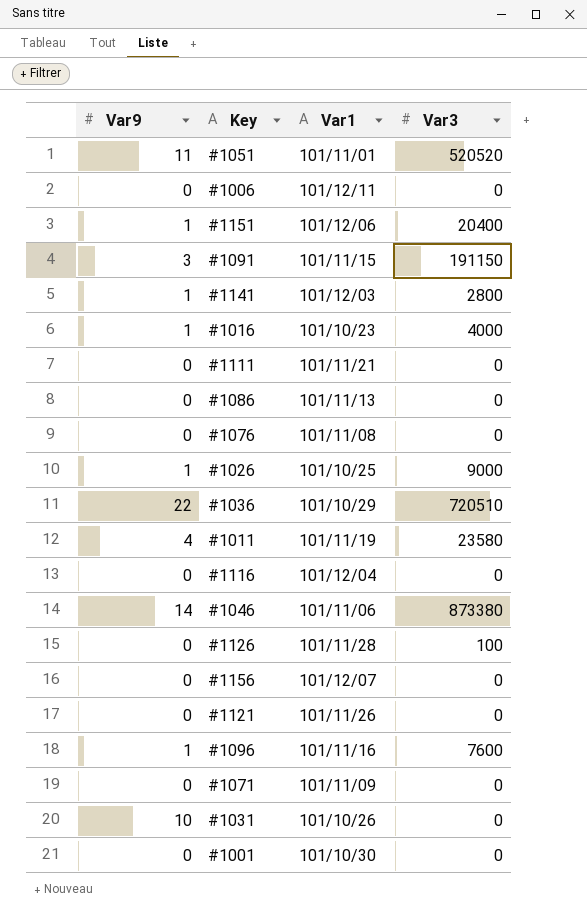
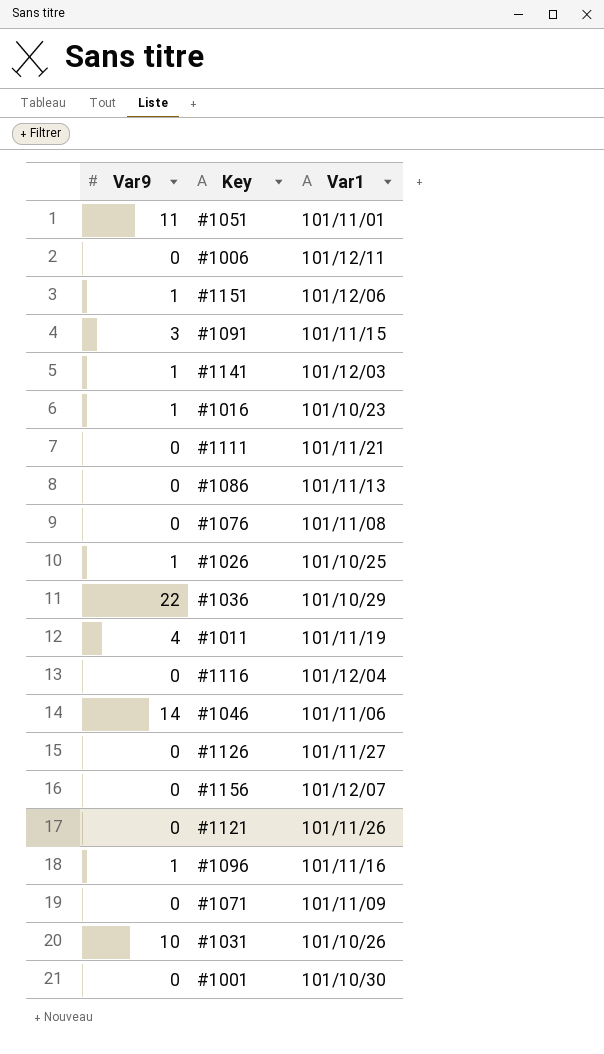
column Var3 | position: 4 -> none
#1126 | Var1: 101/11/28 -> 101/11/27

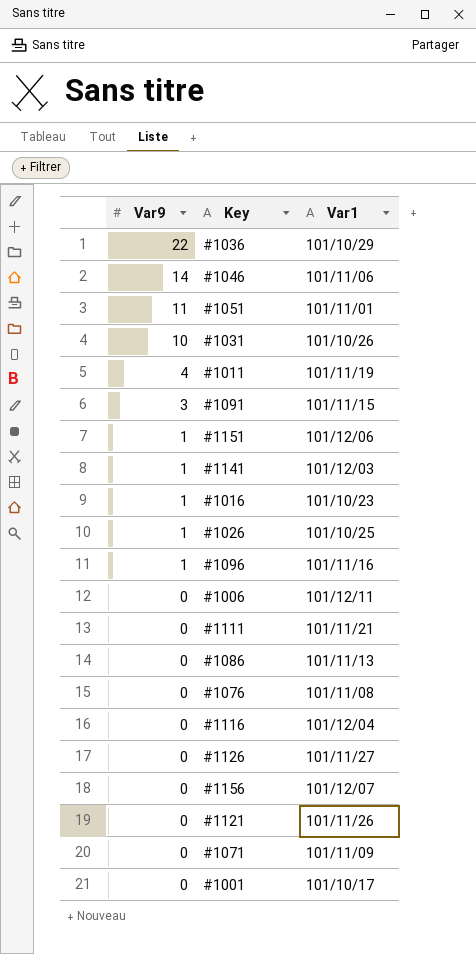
row order: none -> Var9 descending
#1001 | Var1: 101/10/30 -> 101/10/17

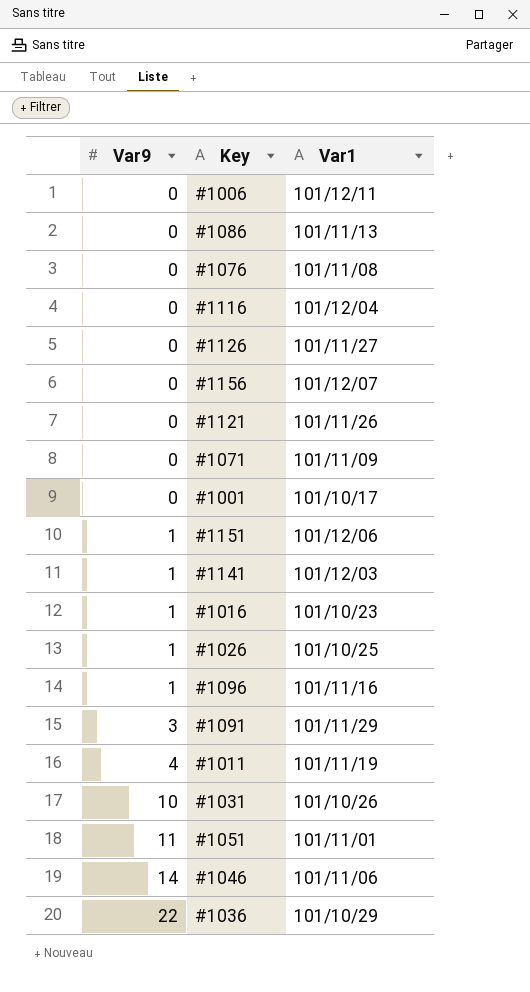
row order: Var9 descending -> Var9 ascending
row #1111: 0 | 101/11/21 -> none
#1091 | Var1: 101/11/15 -> 101/11/29

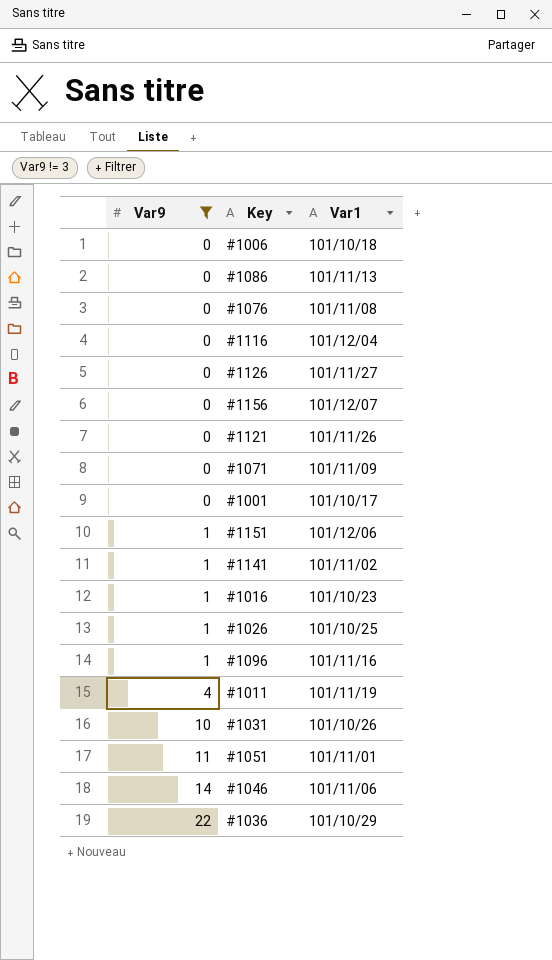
filter: none -> Var9 != 3
#1006 | Var1: 101/12/11 -> 101/10/18
#1141 | Var1: 101/12/03 -> 101/11/02

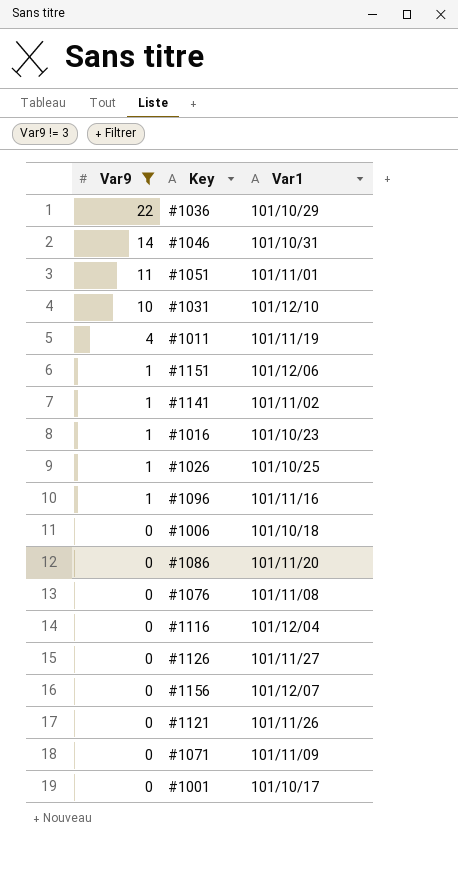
row order: Var9 ascending -> Var9 descending
#1046 | Var1: 101/11/06 -> 101/10/31
#1031 | Var1: 101/10/26 -> 101/12/10
#1086 | Var1: 101/11/13 -> 101/11/20

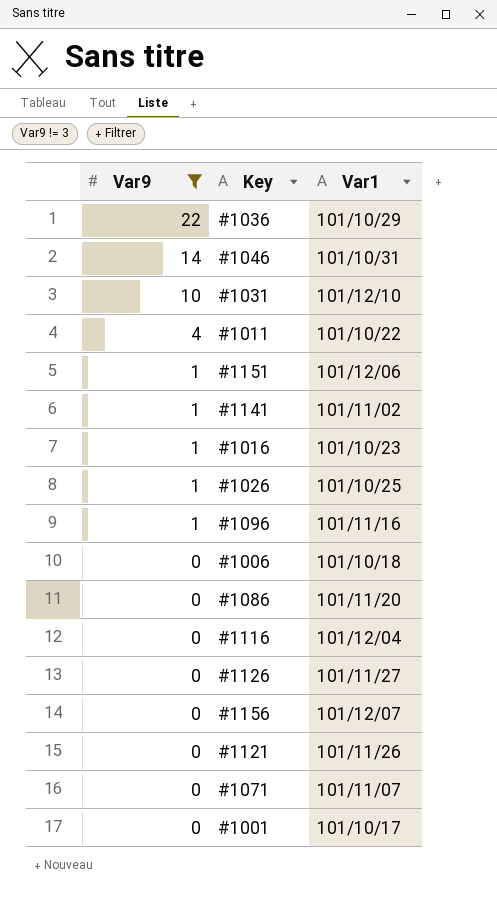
row #1051: 11 | 101/11/01 -> none
row #1076: 0 | 101/11/08 -> none
#1011 | Var1: 101/11/19 -> 101/10/22
#1071 | Var1: 101/11/09 -> 101/11/07

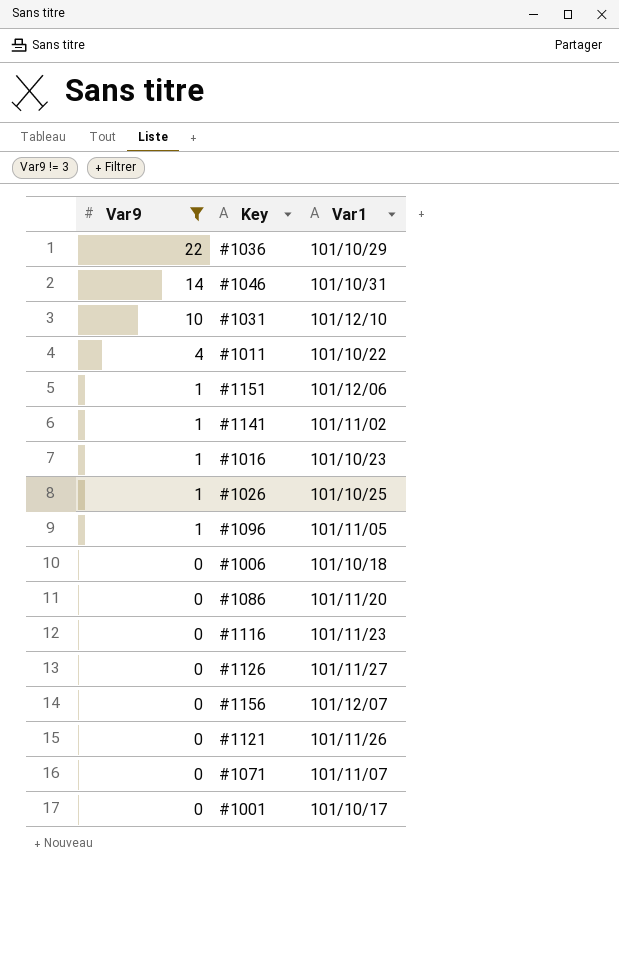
#1096 | Var1: 101/11/16 -> 101/11/05
#1116 | Var1: 101/12/04 -> 101/11/23

